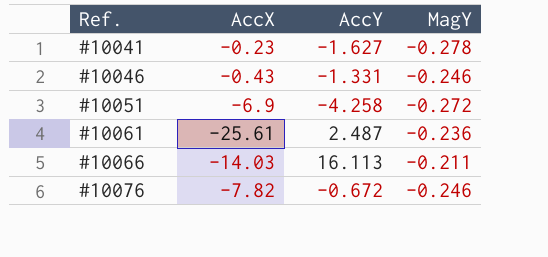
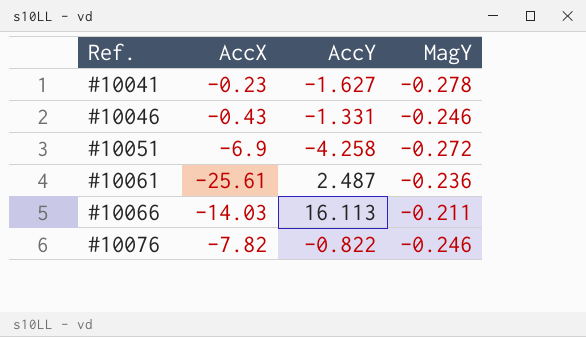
#10076 | AccY: -0.672 -> -0.822

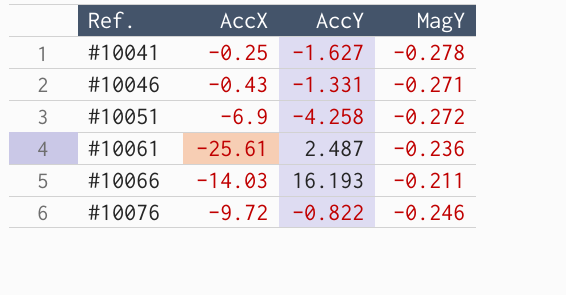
#10041 | AccX: -0.23 -> -0.25
#10046 | MagY: -0.246 -> -0.271
#10066 | AccY: 16.113 -> 16.193
#10076 | AccX: -7.82 -> -9.72

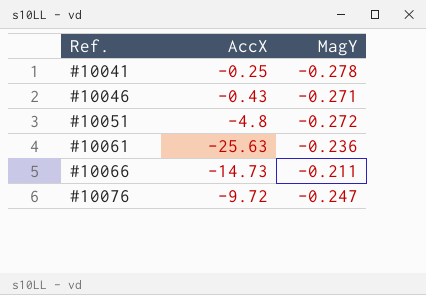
column AccY | position: 3 -> none
#10051 | AccX: -6.9 -> -4.8
#10061 | AccX: -25.61 -> -25.63
#10066 | AccX: -14.03 -> -14.73
#10076 | MagY: -0.246 -> -0.247

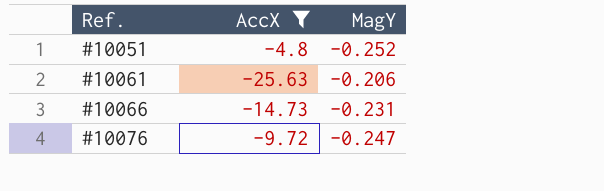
filter: none -> AccX <= -4.8
#10051 | MagY: -0.272 -> -0.252
#10061 | MagY: -0.236 -> -0.206
#10066 | MagY: -0.211 -> -0.231

